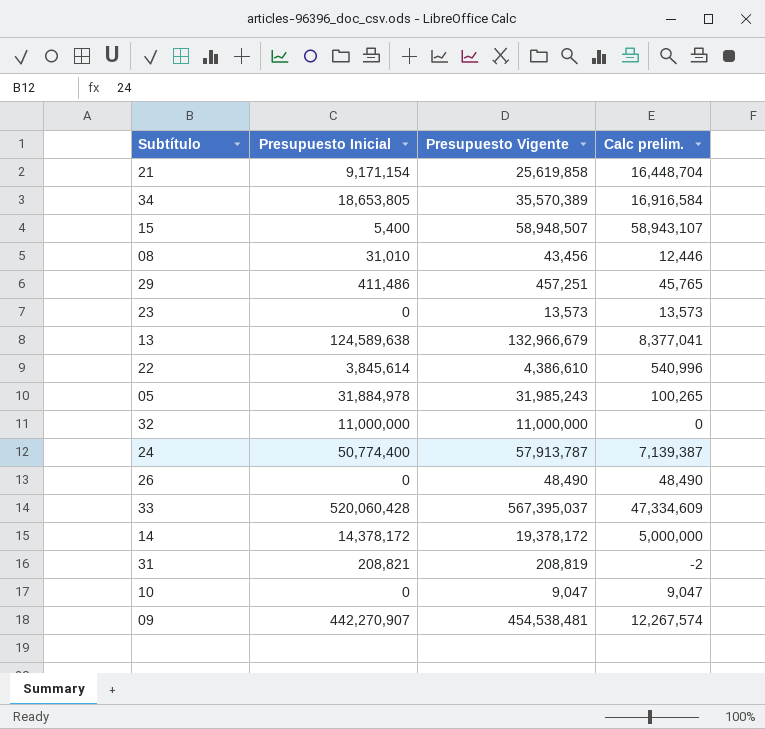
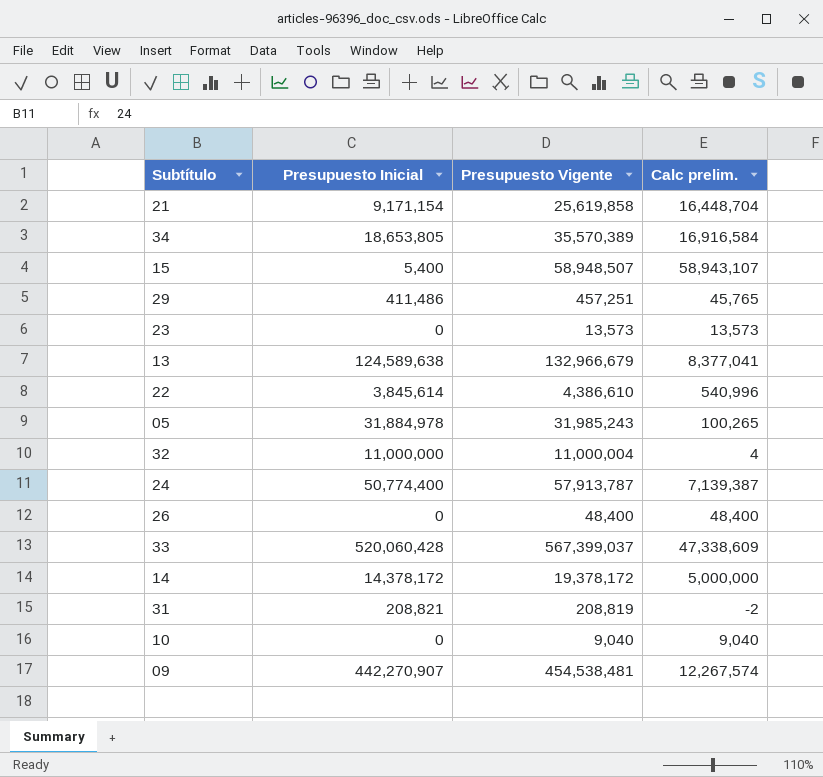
row 08: 31,010 | 43,456 | 12,446 -> none
32 | Presupuesto Vigente: 11,000,000 -> 11,000,004
32 | Calc prelim.: 0 -> 4
26 | Presupuesto Vigente: 48,490 -> 48,400
26 | Calc prelim.: 48,490 -> 48,400
33 | Presupuesto Vigente: 567,395,037 -> 567,399,037
33 | Calc prelim.: 47,334,609 -> 47,338,609
10 | Presupuesto Vigente: 9,047 -> 9,040
10 | Calc prelim.: 9,047 -> 9,040

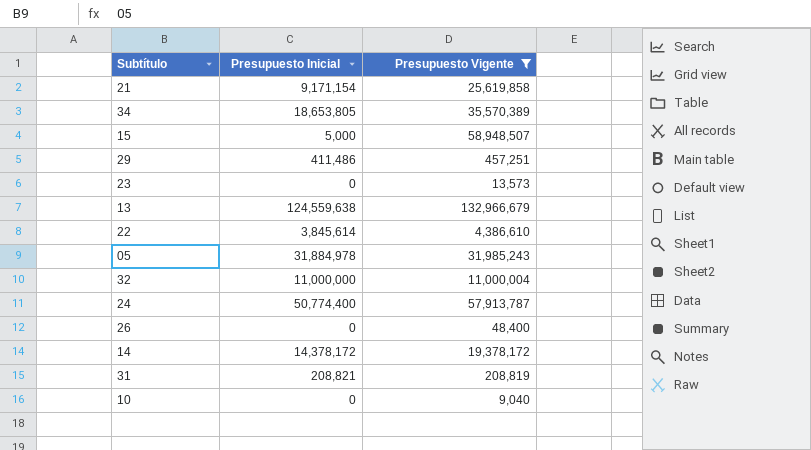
filter: none -> Presupuesto Vigente <= 132,966,679
column Calc prelim. | formula: [Presupuesto Vigente] - [Presupuesto Inicial] -> none
15 | Presupuesto Inicial: 5,400 -> 5,000
13 | Presupuesto Inicial: 124,589,638 -> 124,559,638

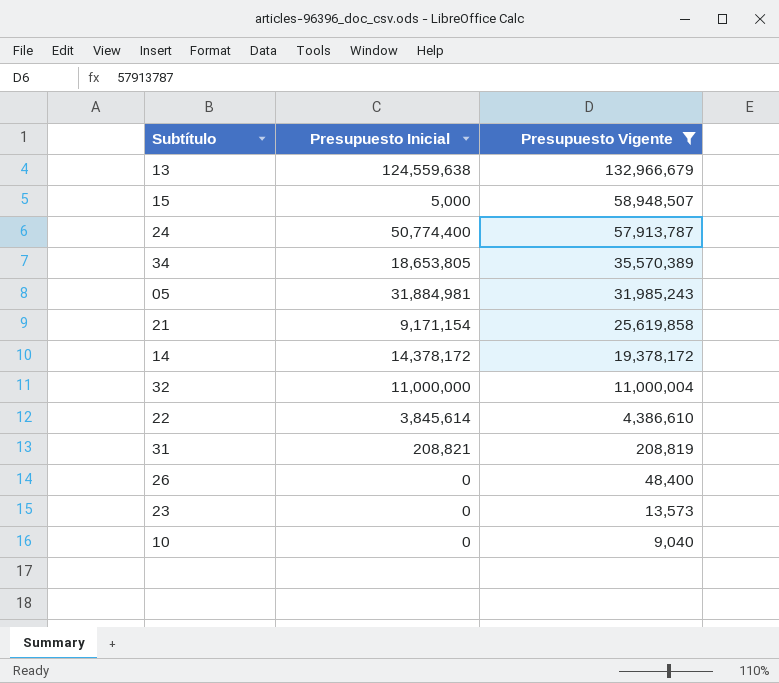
row order: none -> Presupuesto Vigente descending
row 29: 411,486 | 457,251 -> none
05 | Presupuesto Inicial: 31,884,978 -> 31,884,981

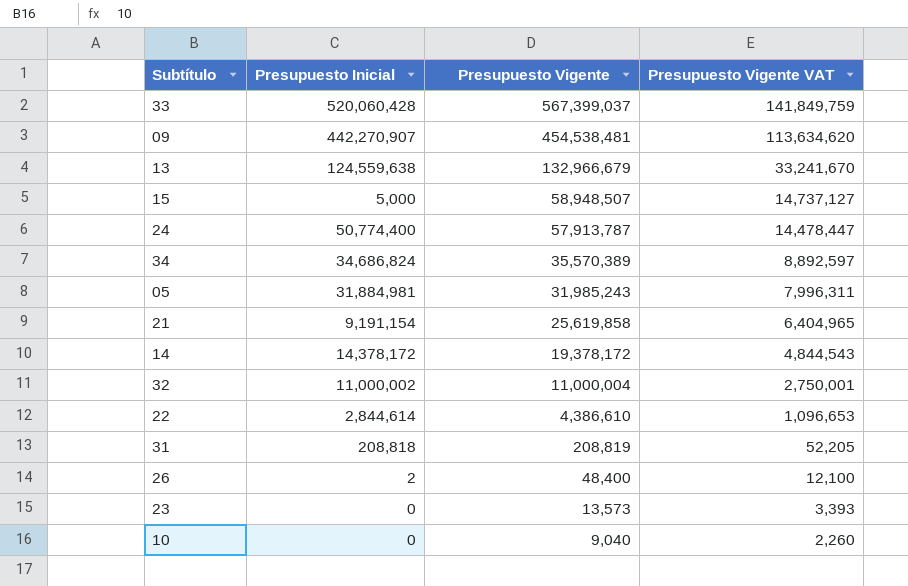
filter: Presupuesto Vigente <= 132,966,679 -> none
column Presupuesto Vigente VAT | formula: none -> [Presupuesto Vigente] * 0.25
34 | Presupuesto Inicial: 18,653,805 -> 34,686,824
21 | Presupuesto Inicial: 9,171,154 -> 9,191,154
32 | Presupuesto Inicial: 11,000,000 -> 11,000,002
22 | Presupuesto Inicial: 3,845,614 -> 2,844,614
31 | Presupuesto Inicial: 208,821 -> 208,818
26 | Presupuesto Inicial: 0 -> 2

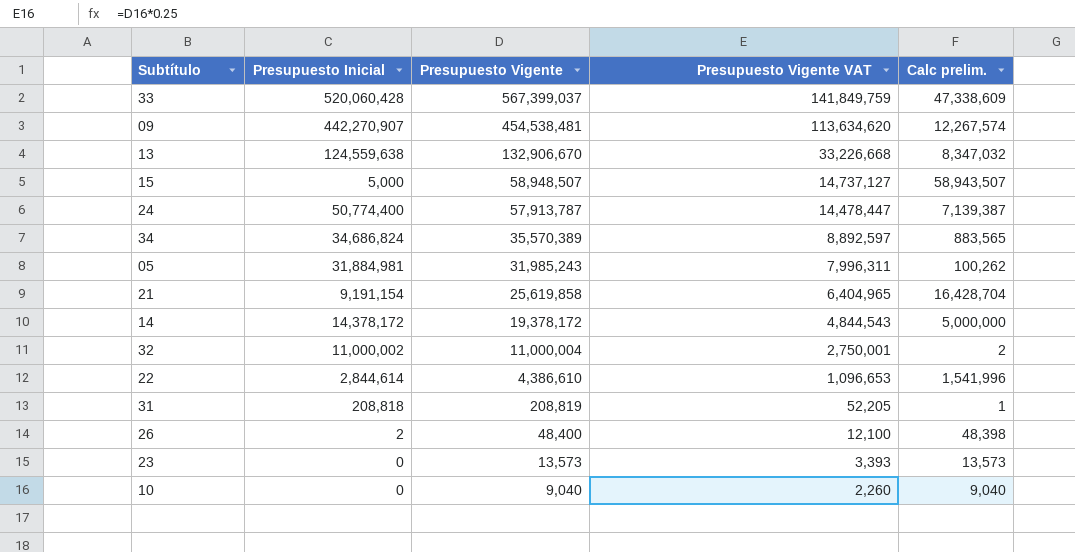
column Calc prelim. | formula: none -> [Presupuesto Vigente] - [Presupuesto Inicial]
13 | Presupuesto Vigente: 132,966,679 -> 132,906,670
13 | Presupuesto Vigente VAT: 33,241,670 -> 33,226,668

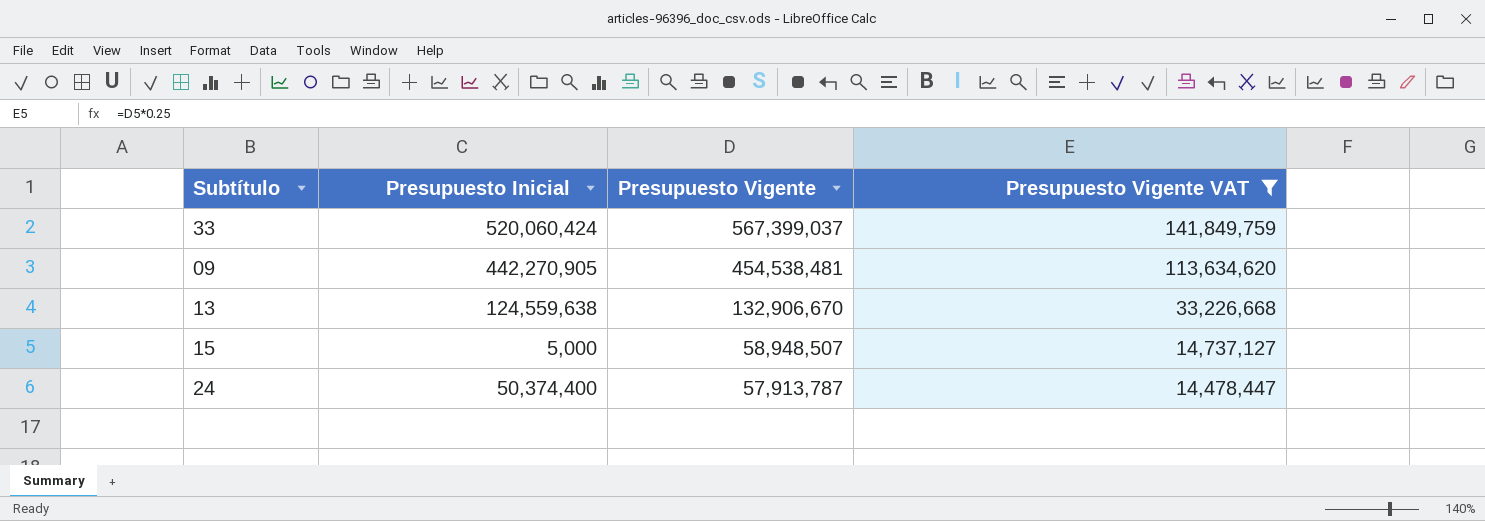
filter: none -> Presupuesto Vigente VAT >= 14,478,447
column Calc prelim. | formula: [Presupuesto Vigente] - [Presupuesto Inicial] -> none
33 | Presupuesto Inicial: 520,060,428 -> 520,060,424
09 | Presupuesto Inicial: 442,270,907 -> 442,270,905
24 | Presupuesto Inicial: 50,774,400 -> 50,374,400

